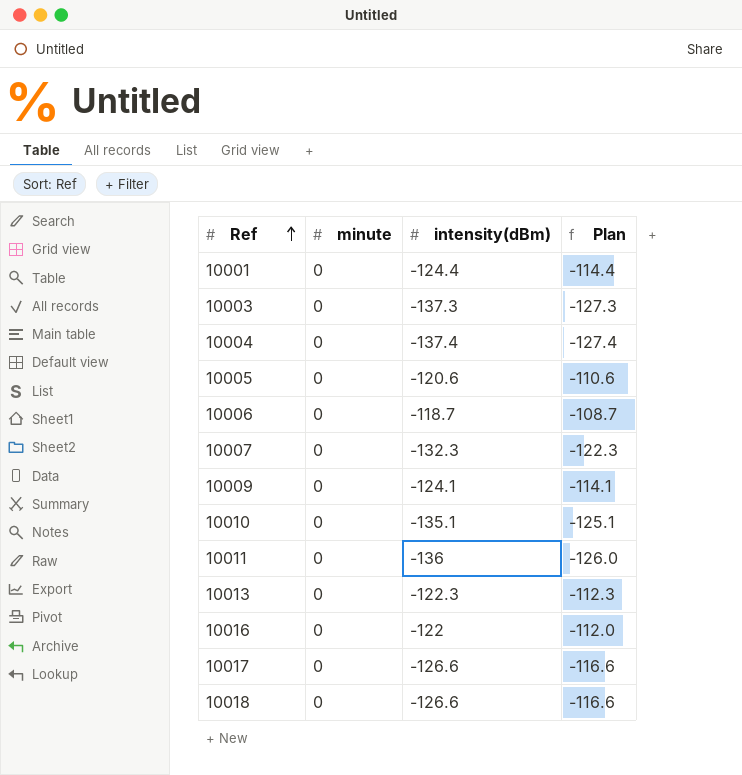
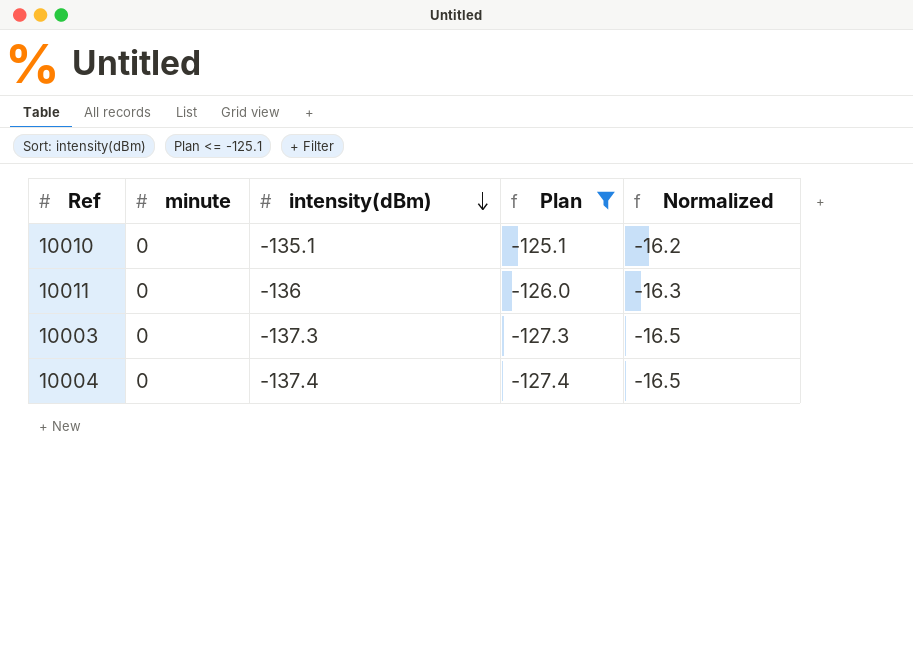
filter: none -> Plan <= -125.1
row order: Ref ascending -> intensity(dBm) descending
column Normalized | formula: none -> [intensity(dBm)] * 0.12

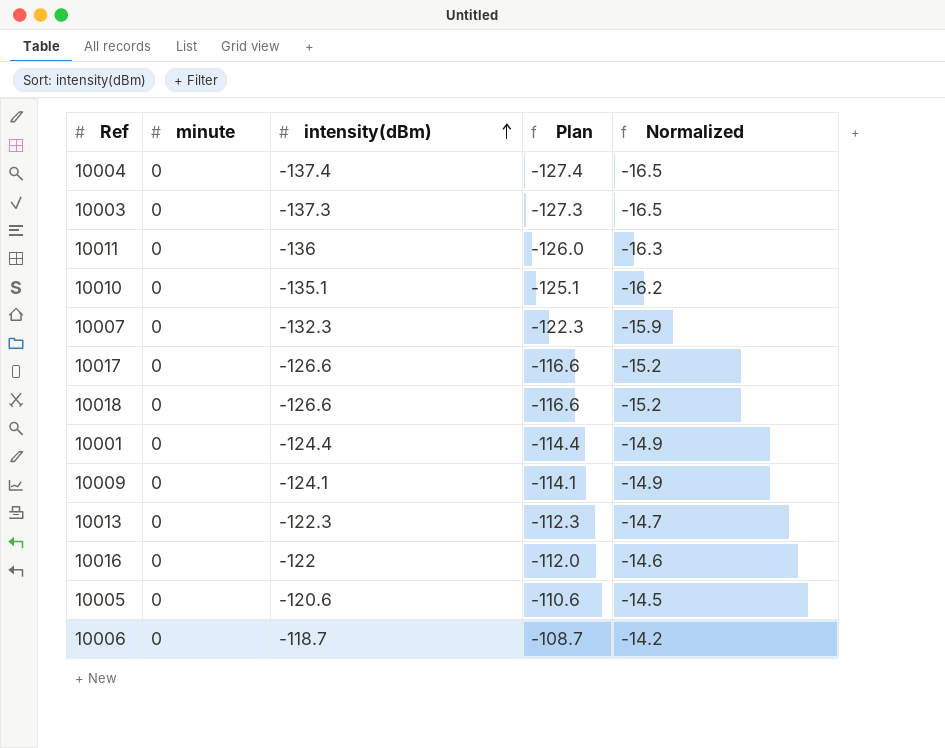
filter: Plan <= -125.1 -> none
row order: intensity(dBm) descending -> intensity(dBm) ascending

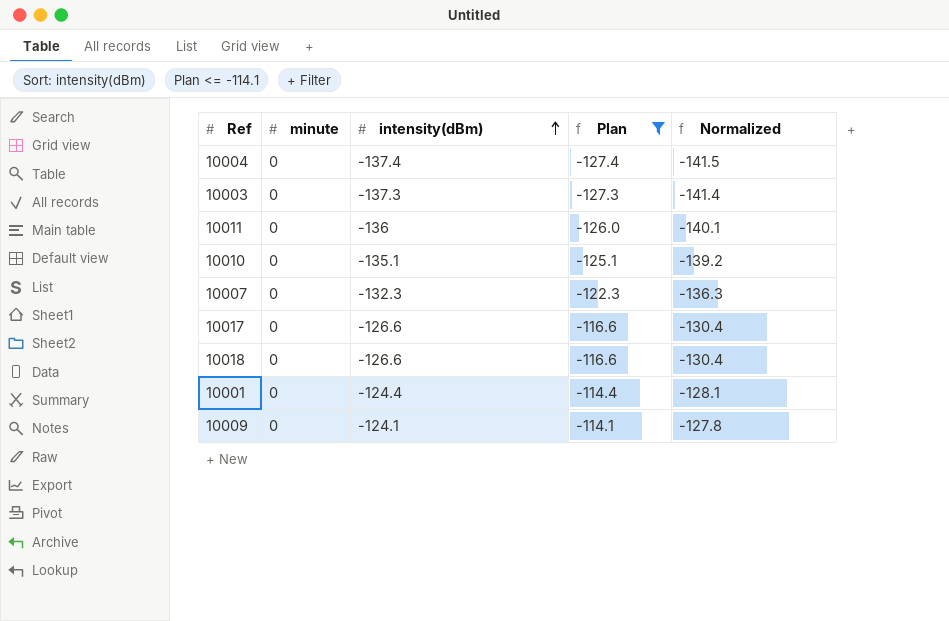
filter: none -> Plan <= -114.1
column Normalized | formula: [intensity(dBm)] * 0.12 -> [intensity(dBm)] * 1.03

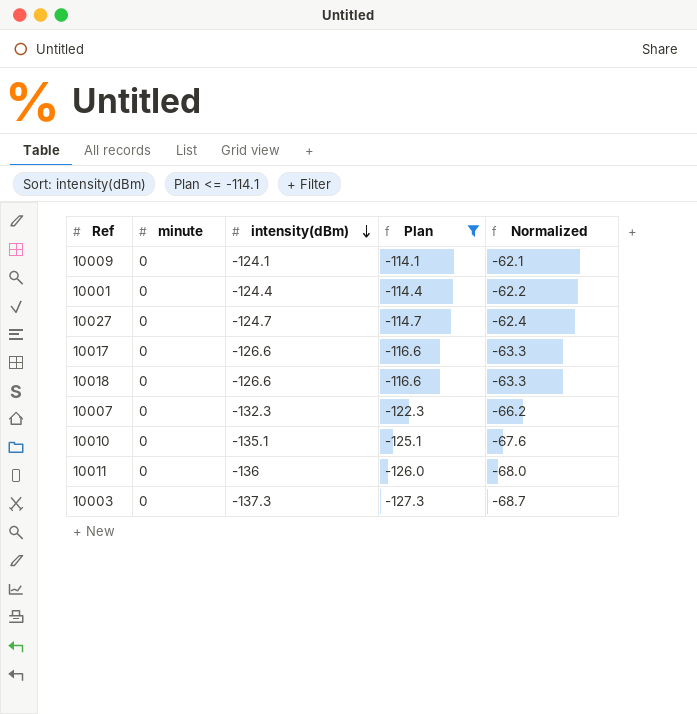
row order: intensity(dBm) ascending -> intensity(dBm) descending
column Normalized | formula: [intensity(dBm)] * 1.03 -> [intensity(dBm)] * 0.5
row 10004: 0 | -137.4 | -127.4 | -141.5 -> none
row 10027: none -> 0 | -124.7 | -114.7 | -62.4

